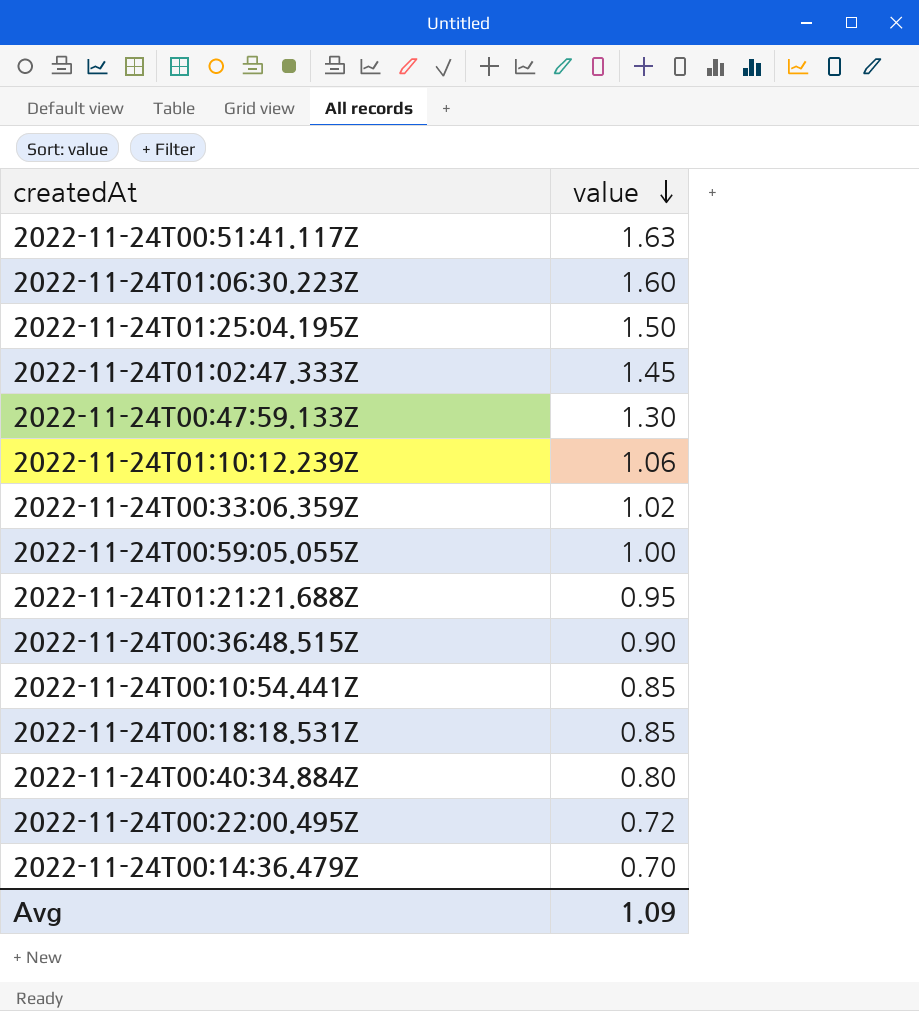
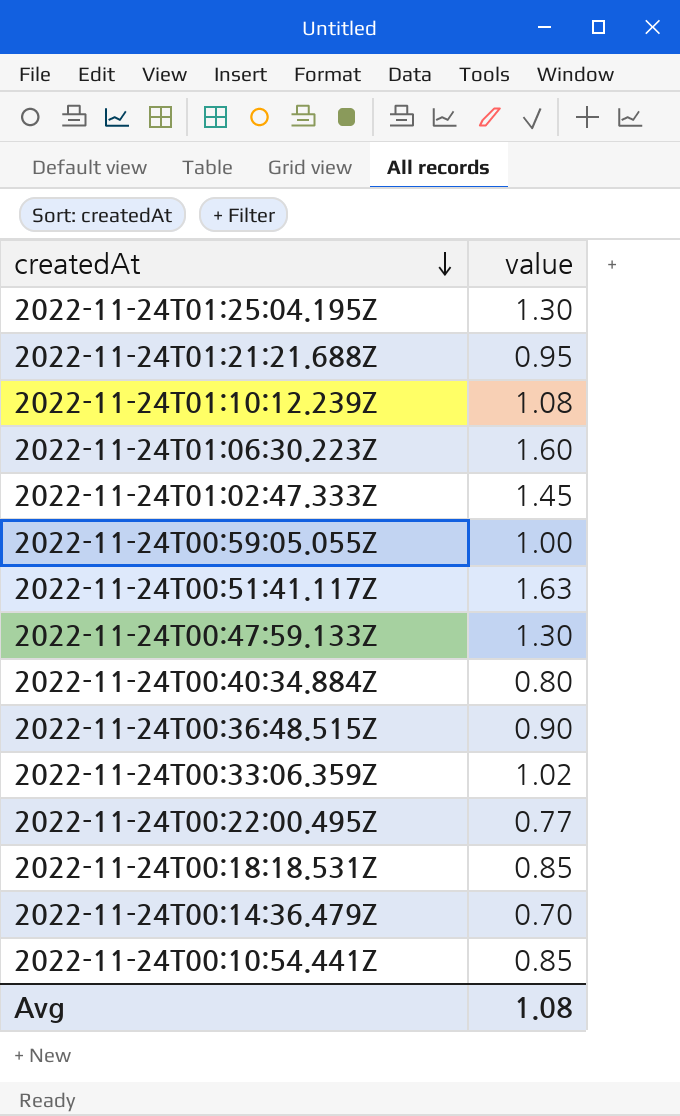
row order: value descending -> createdAt descending
2022-11-24T01:25:04.195Z | value: 1.50 -> 1.30
2022-11-24T01:10:12.239Z | value: 1.06 -> 1.08
2022-11-24T00:22:00.495Z | value: 0.72 -> 0.77
Avg | value: 1.09 -> 1.08

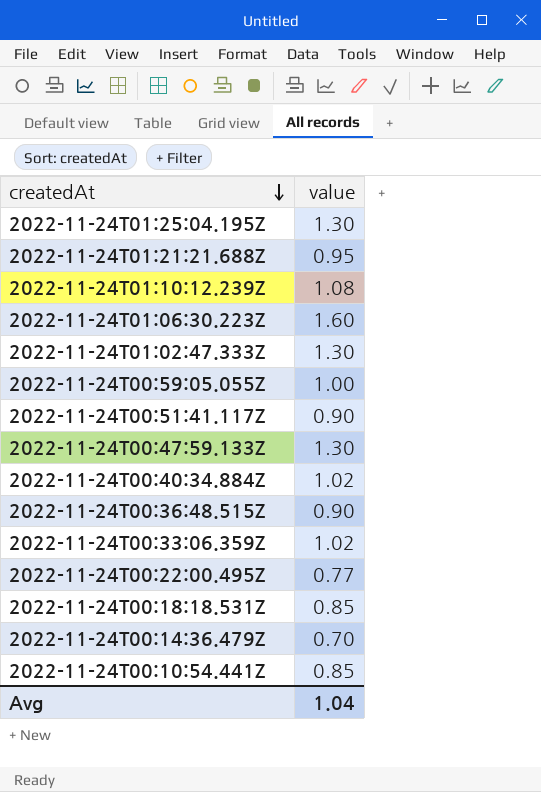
2022-11-24T01:02:47.333Z | value: 1.45 -> 1.30
2022-11-24T00:51:41.117Z | value: 1.63 -> 0.90
2022-11-24T00:40:34.884Z | value: 0.80 -> 1.02
Avg | value: 1.08 -> 1.04

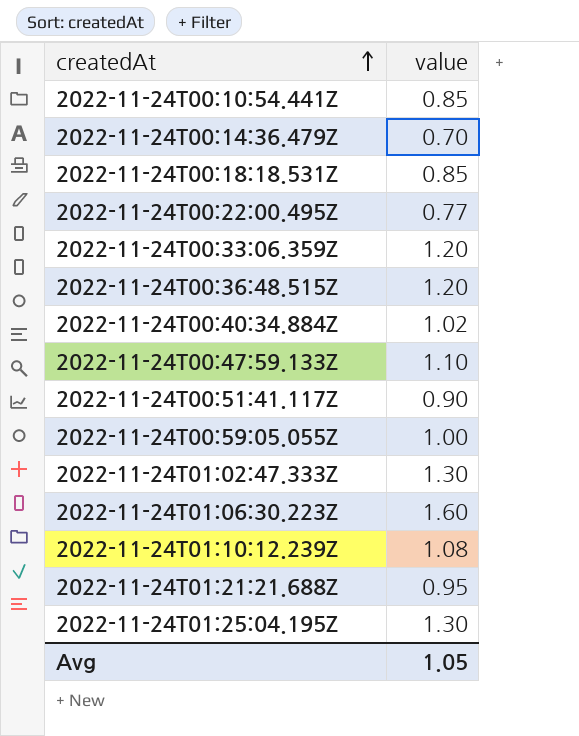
row order: createdAt descending -> createdAt ascending
2022-11-24T00:33:06.359Z | value: 1.02 -> 1.20
2022-11-24T00:36:48.515Z | value: 0.90 -> 1.20
2022-11-24T00:47:59.133Z | value: 1.30 -> 1.10
Avg | value: 1.04 -> 1.05

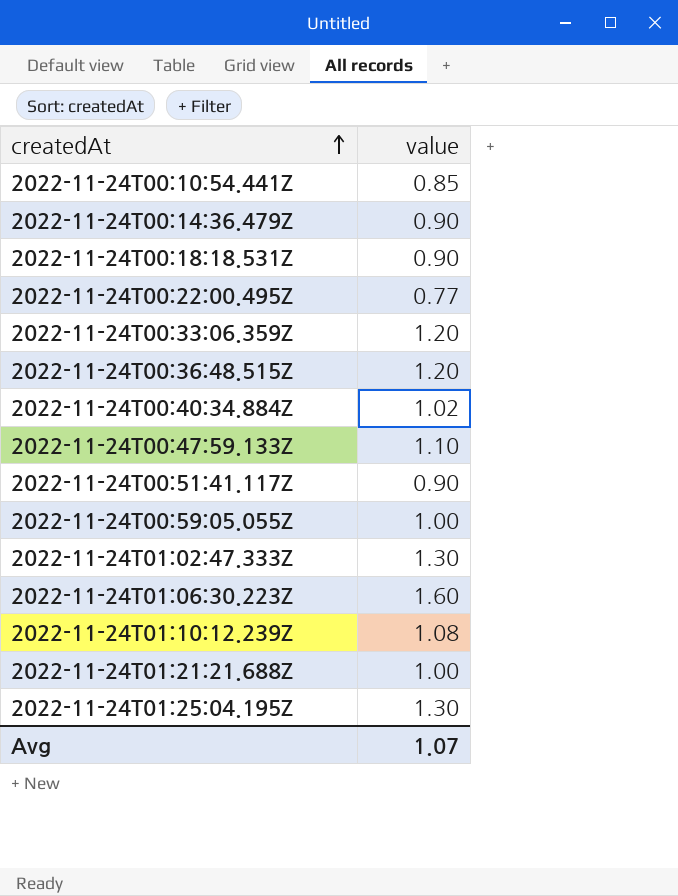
2022-11-24T00:14:36.479Z | value: 0.70 -> 0.90
2022-11-24T00:18:18.531Z | value: 0.85 -> 0.90
2022-11-24T01:21:21.688Z | value: 0.95 -> 1.00
Avg | value: 1.05 -> 1.07

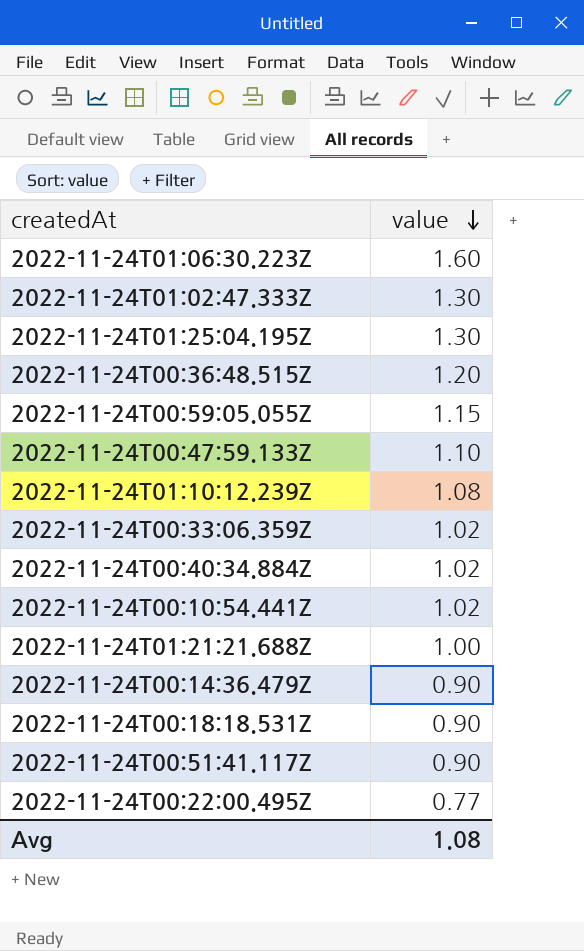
row order: createdAt ascending -> value descending
2022-11-24T00:59:05.055Z | value: 1.00 -> 1.15
2022-11-24T00:33:06.359Z | value: 1.20 -> 1.02
2022-11-24T00:10:54.441Z | value: 0.85 -> 1.02
Avg | value: 1.07 -> 1.08

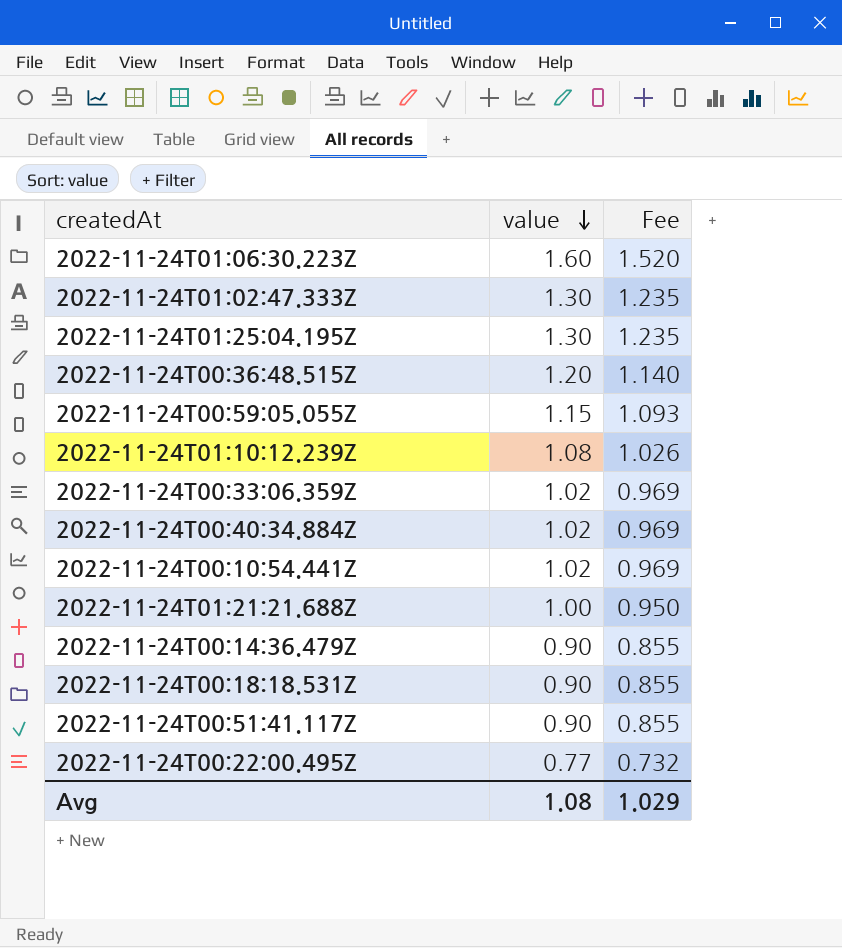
column Fee | formula: none -> [value] * 0.95
row 2022-11-24T00:47:59.133Z: 1.10 -> none

